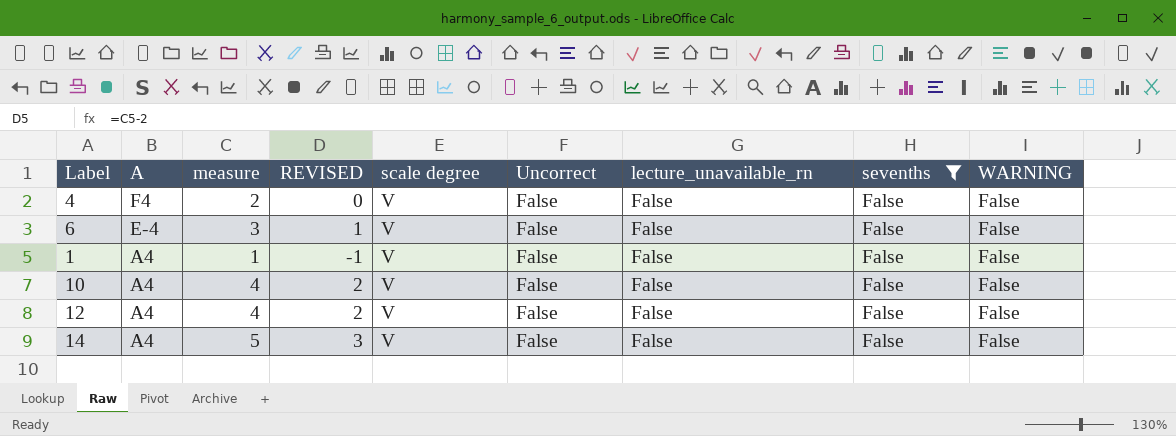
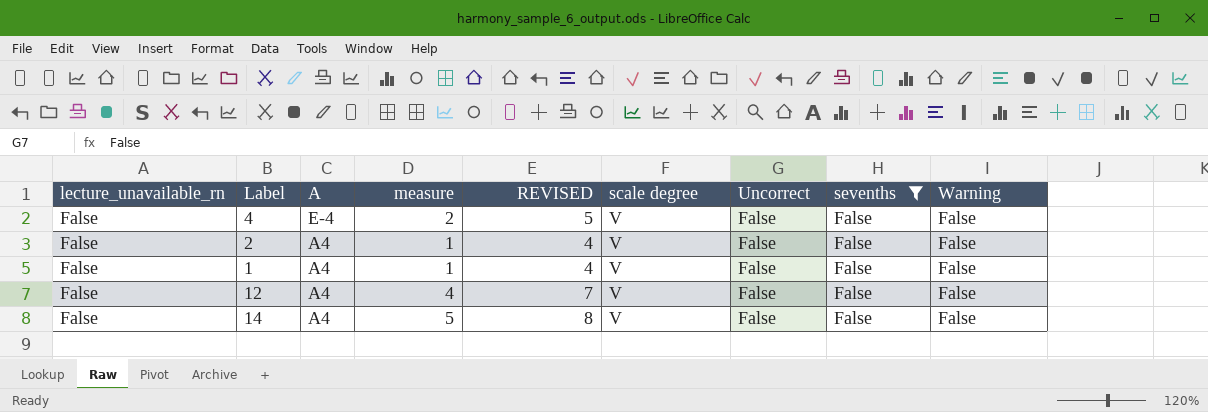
column lecture_unavailable_rn | position: 7 -> 1
column REVISED | formula: [measure] - 2 -> [measure] + 3
column name: WARNING -> Warning
row 6: E-4 | 3 | 1 | V | False | False | False | False -> none
row 10: A4 | 4 | 2 | V | False | False | False | False -> none
4 | A: F4 -> E-4
row 2: none -> False | A4 | 1 | 4 | V | False | False | False

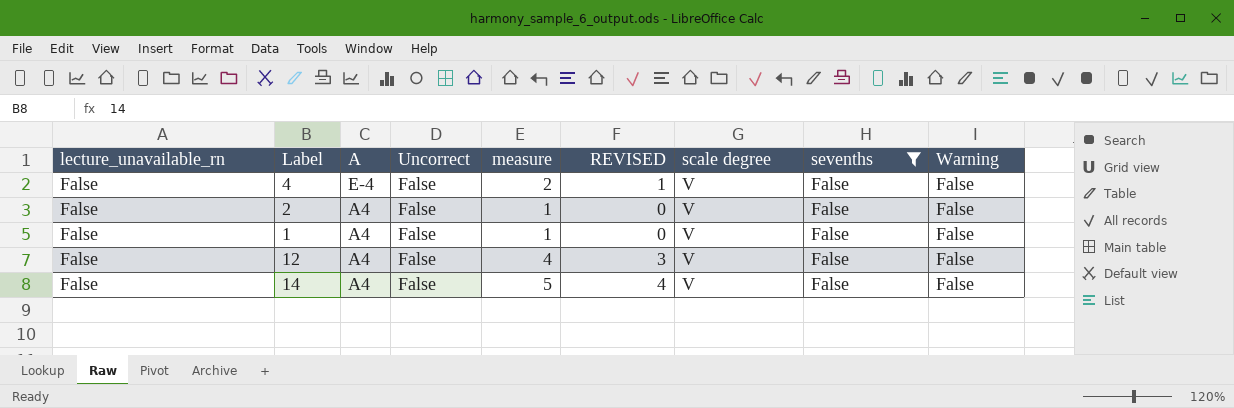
column Uncorrect | position: 7 -> 4
column REVISED | formula: [measure] + 3 -> [measure] - 1

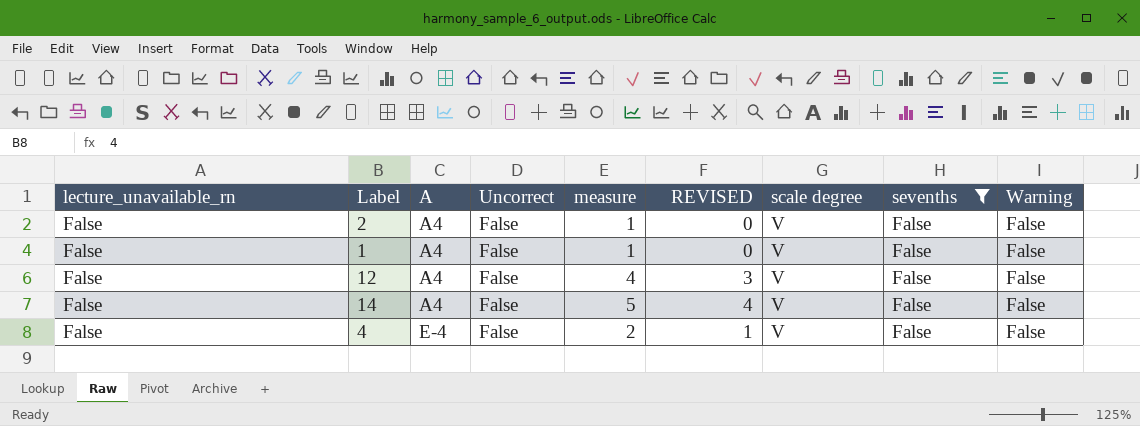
row order: A descending -> A ascending

